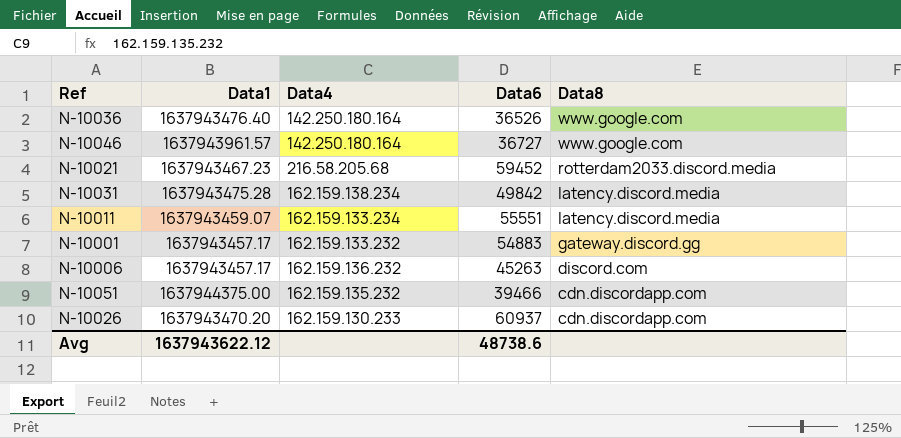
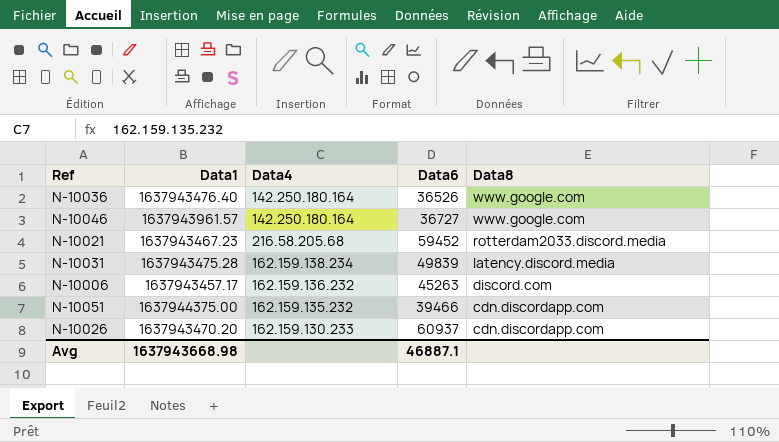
row N-10011: 1637943459.07 | 162.159.133.234 | 55551 | latency.discord.media -> none
row N-10001: 1637943457.17 | 162.159.133.232 | 54883 | gateway.discord.gg -> none
N-10031 | Data6: 49842 -> 49839
Avg | Data1: 1637943622.12 -> 1637943668.98
Avg | Data6: 48738.6 -> 46887.1

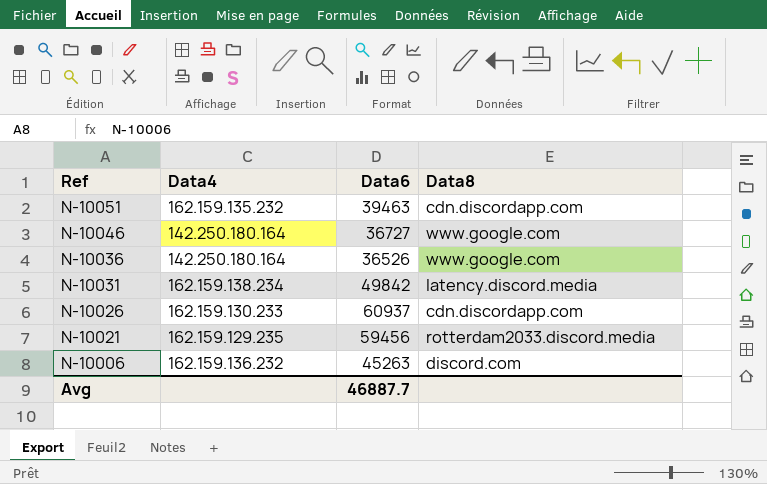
row order: Data8 descending -> Ref descending
column Data1 | position: 2 -> none
N-10051 | Data6: 39466 -> 39463
N-10031 | Data6: 49839 -> 49842
N-10021 | Data4: 216.58.205.68 -> 162.159.129.235
N-10021 | Data6: 59452 -> 59456
Avg | Data6: 46887.1 -> 46887.7

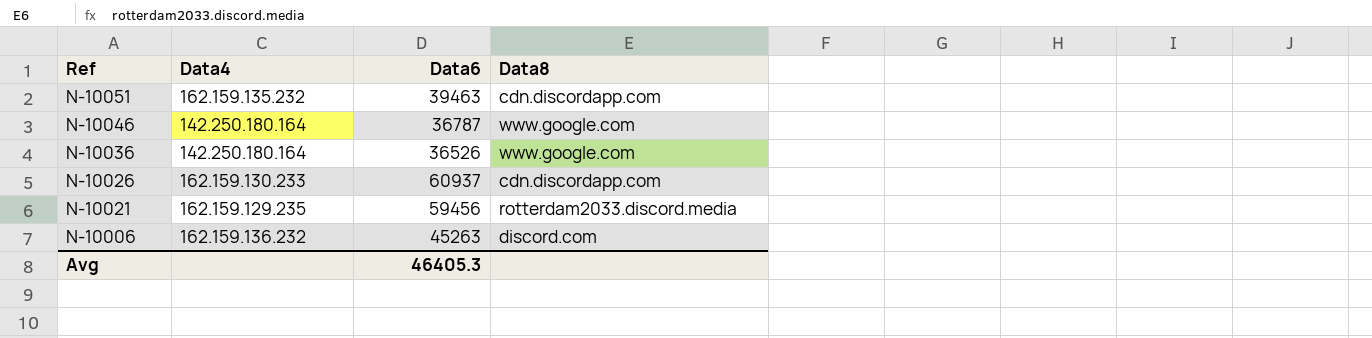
row N-10031: 162.159.138.234 | 49842 | latency.discord.media -> none
N-10046 | Data6: 36727 -> 36787
Avg | Data6: 46887.7 -> 46405.3

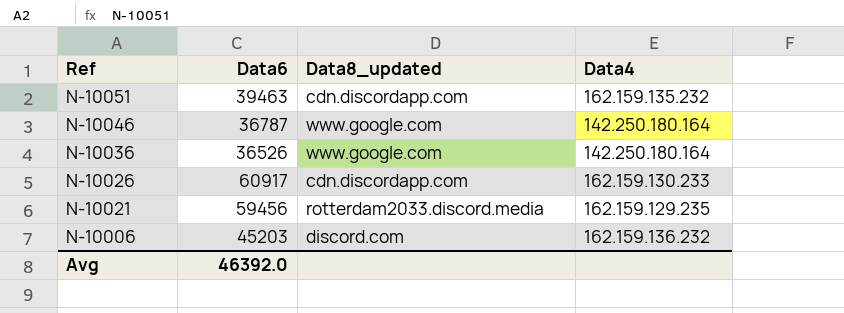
column name: Data8 -> Data8_updated
column Data4 | position: 2 -> 4
N-10026 | Data6: 60937 -> 60917
N-10006 | Data6: 45263 -> 45203
Avg | Data6: 46405.3 -> 46392.0

